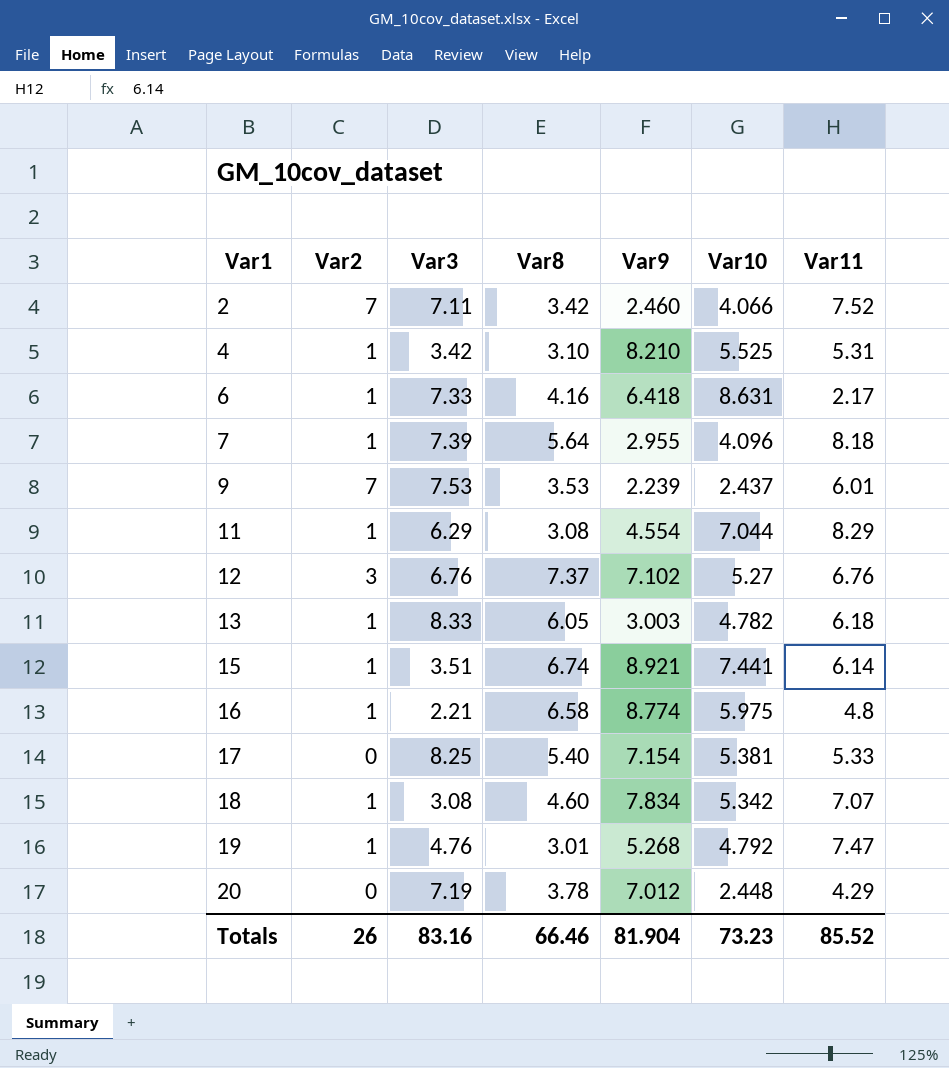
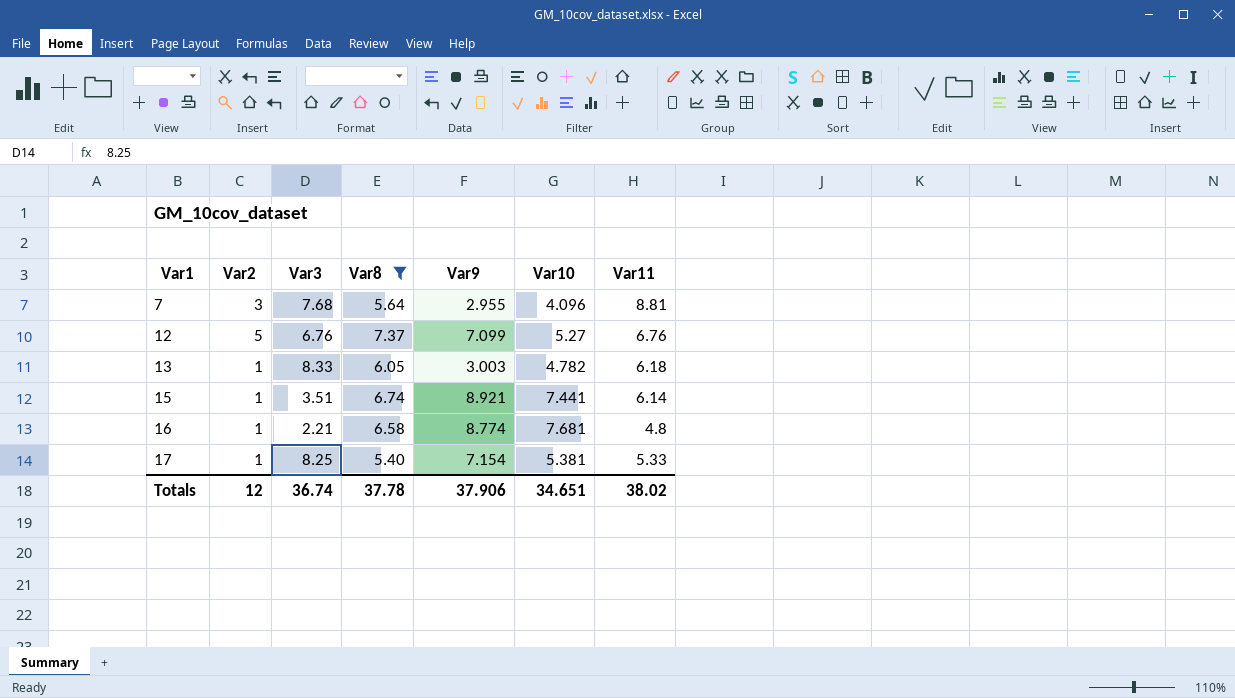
filter: none -> Var8 >= 5.40
7 | Var2: 1 -> 3
7 | Var3: 7.39 -> 7.68
7 | Var11: 8.18 -> 8.81
12 | Var2: 3 -> 5
12 | Var9: 7.102 -> 7.099
16 | Var10: 5.975 -> 7.681
17 | Var2: 0 -> 1
Totals | Var2: 26 -> 12
Totals | Var3: 83.16 -> 36.74
Totals | Var8: 66.46 -> 37.78
Totals | Var9: 81.904 -> 37.906
Totals | Var10: 73.23 -> 34.651
Totals | Var11: 85.52 -> 38.02

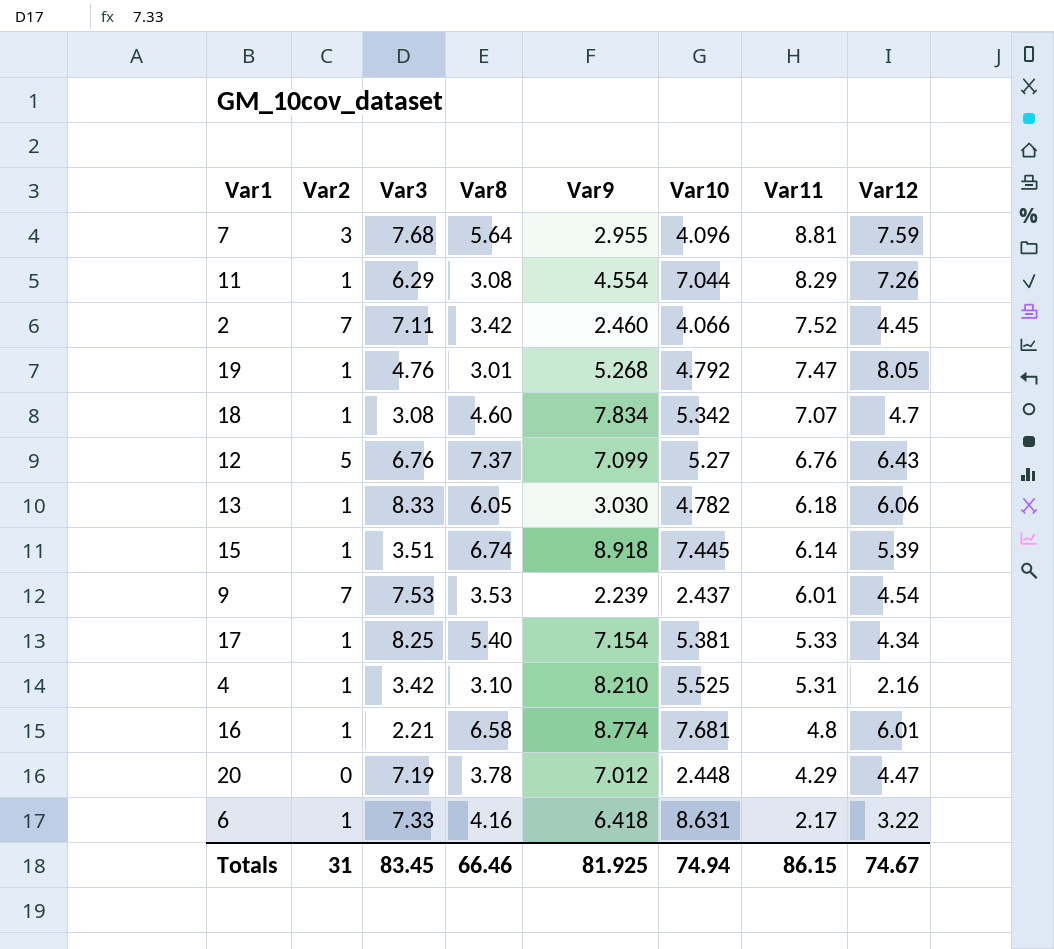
filter: Var8 >= 5.40 -> none
row order: Var1 ascending -> Var11 descending
column Var12 | position: none -> 8
13 | Var9: 3.003 -> 3.030
15 | Var9: 8.921 -> 8.918
15 | Var10: 7.441 -> 7.445
Totals | Var2: 12 -> 31
Totals | Var3: 36.74 -> 83.45
Totals | Var8: 37.78 -> 66.46
Totals | Var9: 37.906 -> 81.925
Totals | Var10: 34.651 -> 74.94
Totals | Var11: 38.02 -> 86.15

